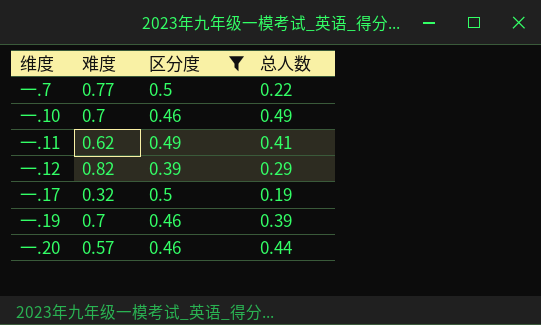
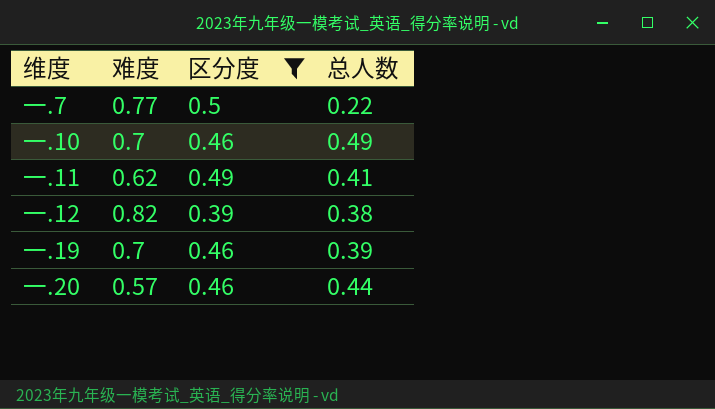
row 一.17: 0.32 | 0.5 | 0.19 -> none
一.12 | 总人数: 0.29 -> 0.38

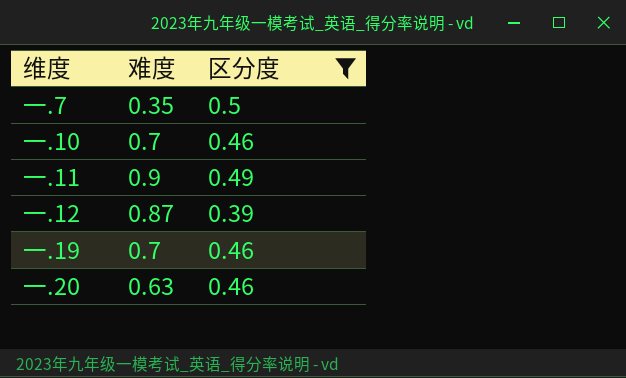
column 总人数 | position: 4 -> none
一.7 | 难度: 0.77 -> 0.35
一.11 | 难度: 0.62 -> 0.9
一.12 | 难度: 0.82 -> 0.87
一.20 | 难度: 0.57 -> 0.63

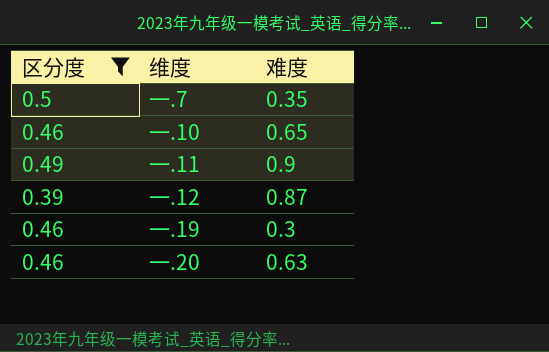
column 区分度 | position: 3 -> 1
一.10 | 难度: 0.7 -> 0.65
一.19 | 难度: 0.7 -> 0.3

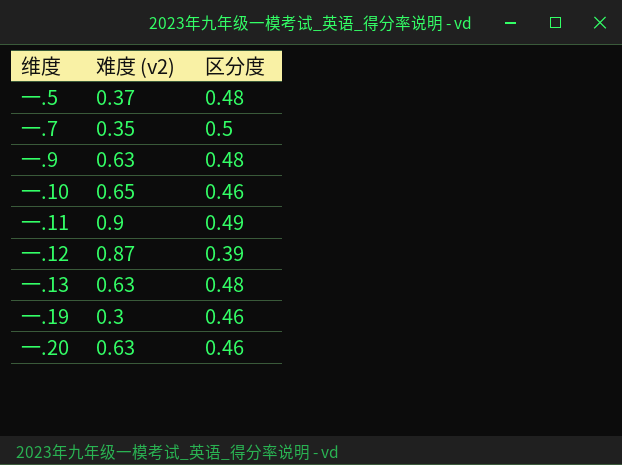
filter: 区分度 != 0.48 -> none
column name: 难度 -> 难度 (v2)
column 区分度 | position: 1 -> 3

